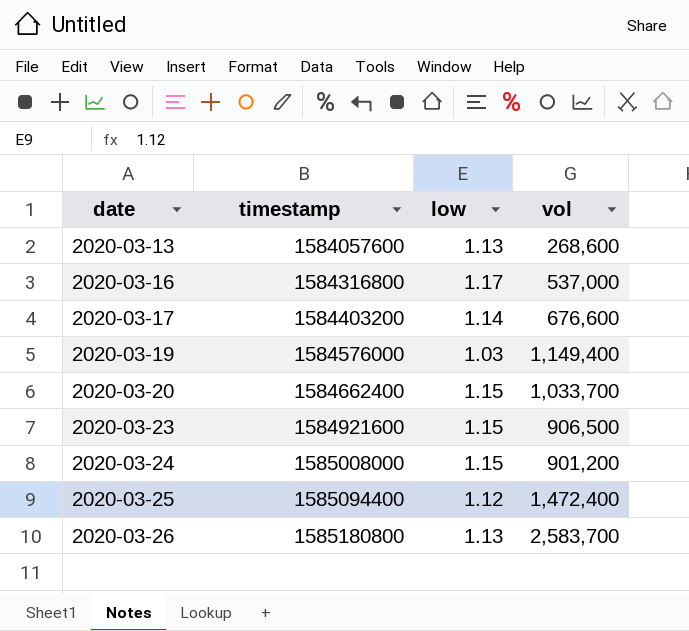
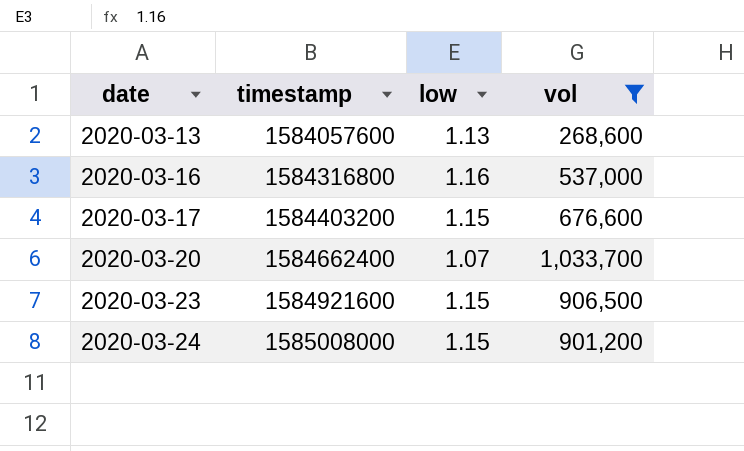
filter: none -> vol <= 1,033,700
2020-03-16 | low: 1.17 -> 1.16
2020-03-17 | low: 1.14 -> 1.15
2020-03-20 | low: 1.15 -> 1.07

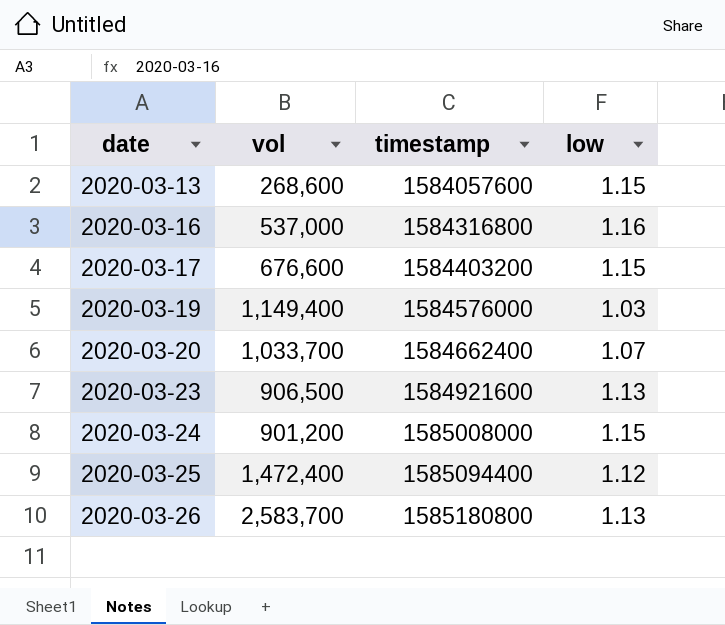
filter: vol <= 1,033,700 -> none
column vol | position: 4 -> 2
2020-03-13 | low: 1.13 -> 1.15
2020-03-23 | low: 1.15 -> 1.13

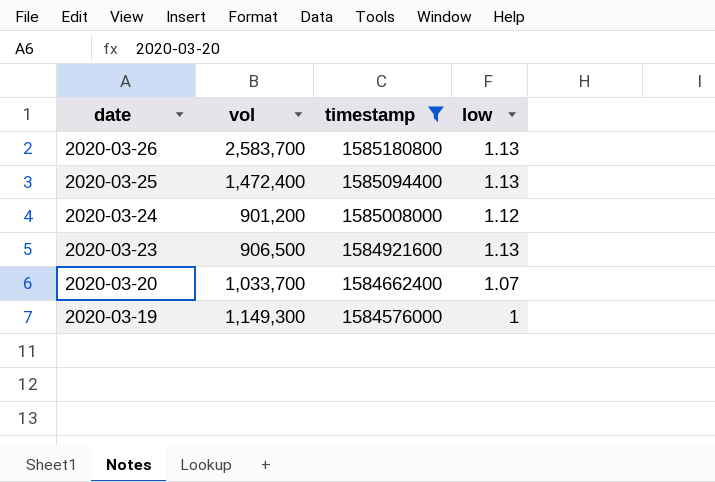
filter: none -> timestamp >= 1584576000
row order: date ascending -> date descending
2020-03-25 | low: 1.12 -> 1.13
2020-03-24 | low: 1.15 -> 1.12
2020-03-19 | vol: 1,149,400 -> 1,149,300
2020-03-19 | low: 1.03 -> 1

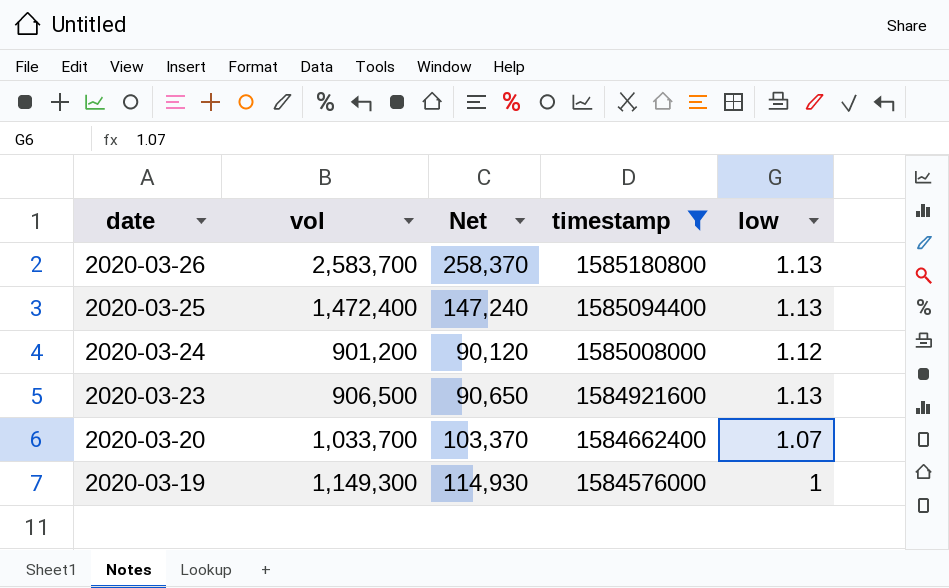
column Net | formula: none -> [vol] * 0.1

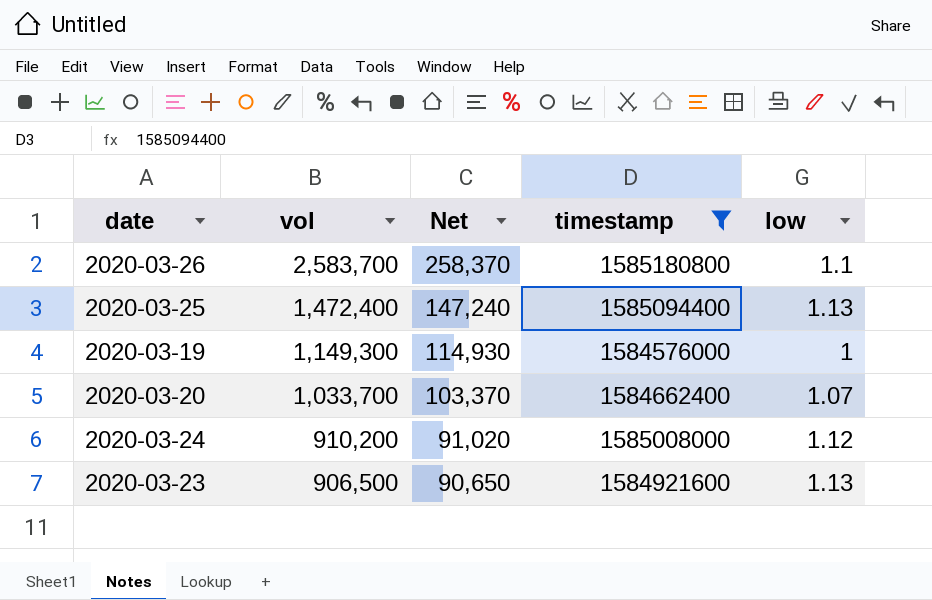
row order: date descending -> vol descending
2020-03-26 | low: 1.13 -> 1.1
2020-03-24 | vol: 901,200 -> 910,200
2020-03-24 | Net: 90,120 -> 91,020

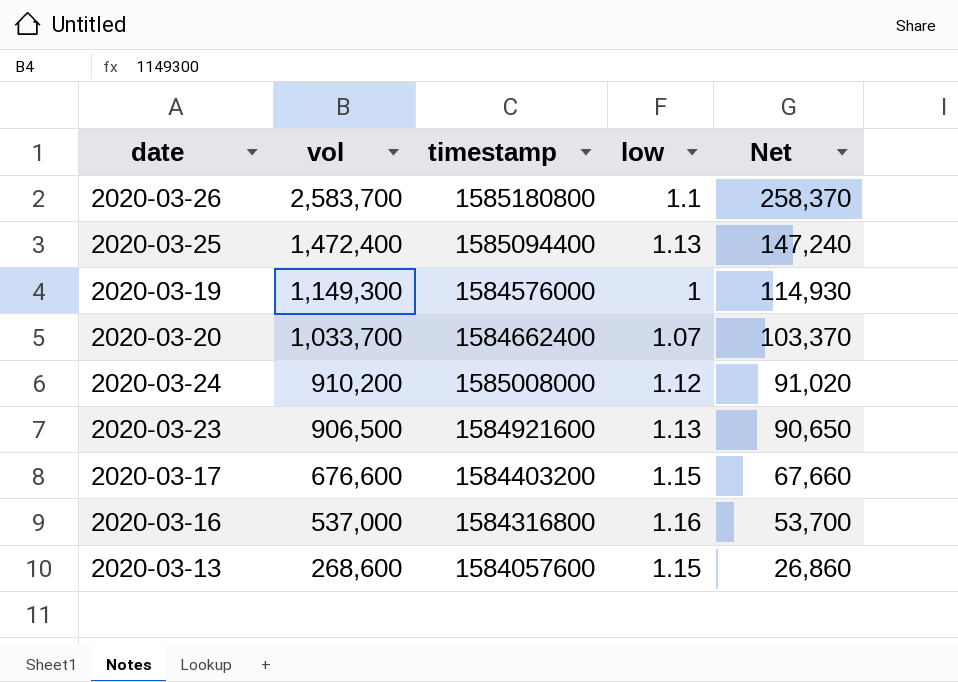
filter: timestamp >= 1584576000 -> none
column Net | position: 3 -> 5

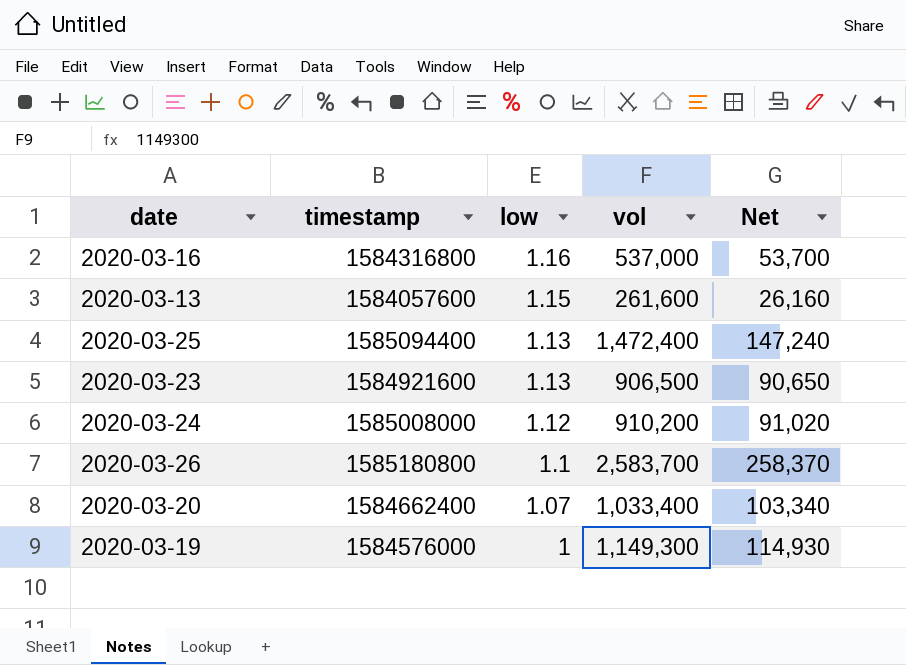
row order: vol descending -> low descending
column vol | position: 2 -> 4
row 2020-03-17: 676,600 | 1584403200 | 1.15 | 67,660 -> none
2020-03-13 | vol: 268,600 -> 261,600
2020-03-13 | Net: 26,860 -> 26,160
2020-03-20 | vol: 1,033,700 -> 1,033,400
2020-03-20 | Net: 103,370 -> 103,340

